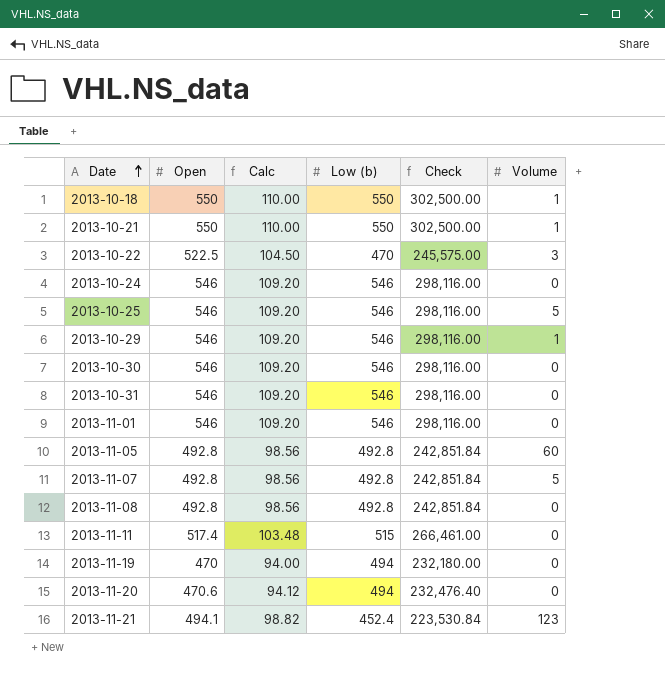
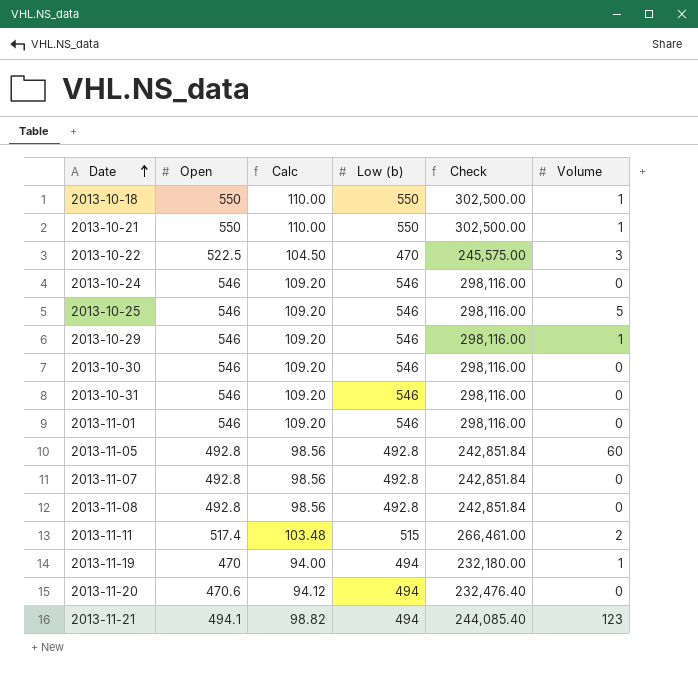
2013-11-07 | Volume: 5 -> 0
2013-11-11 | Volume: 0 -> 2
2013-11-19 | Volume: 0 -> 1
2013-11-21 | Low (b): 452.4 -> 494
2013-11-21 | Check: 223,530.84 -> 244,085.40

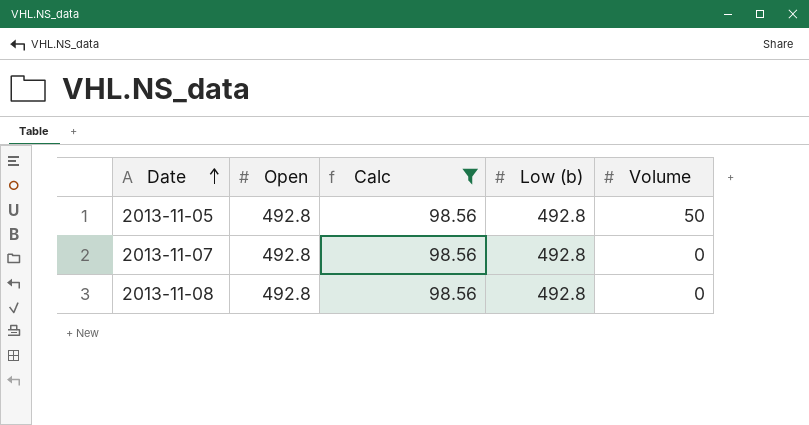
filter: none -> Calc = 98.56
column Check | formula: [Open] * [Low (b)] -> none
2013-11-05 | Volume: 60 -> 50

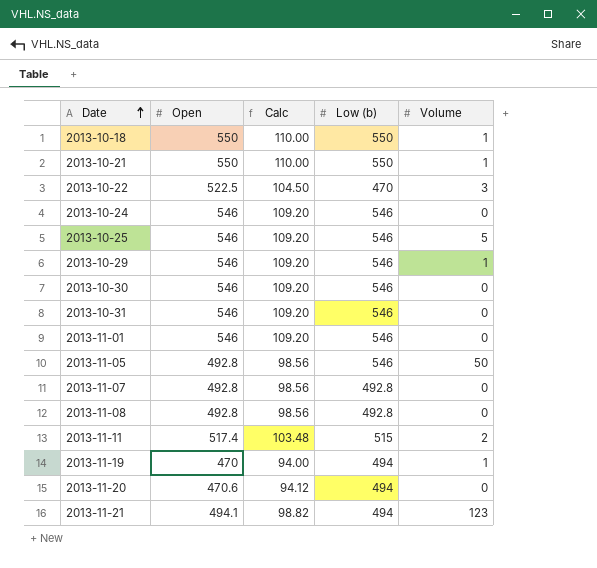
filter: Calc = 98.56 -> none
2013-11-05 | Low (b): 492.8 -> 546

